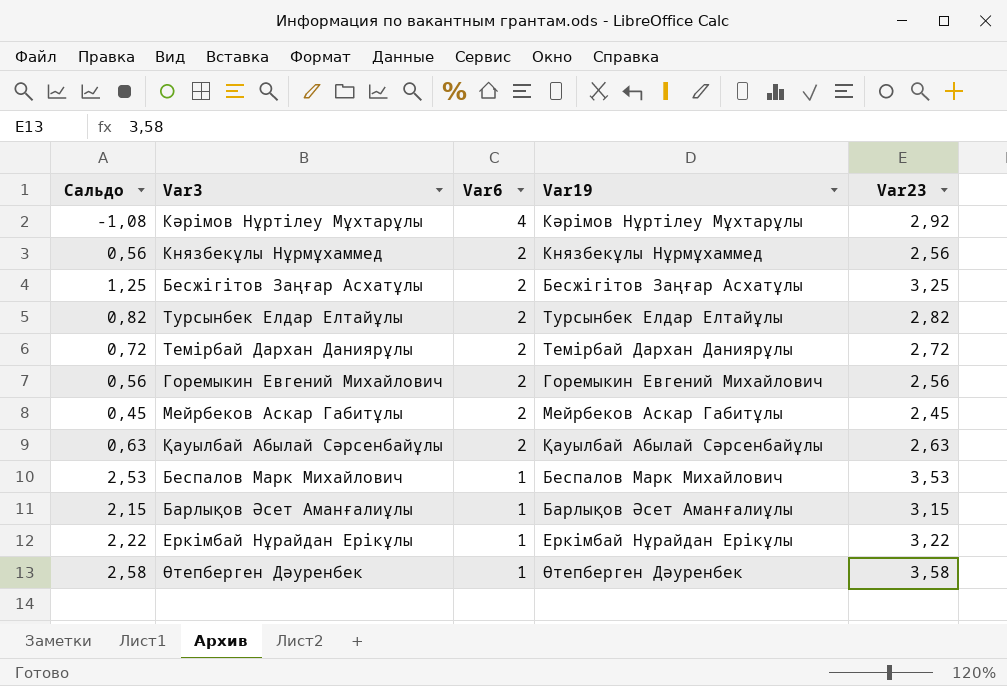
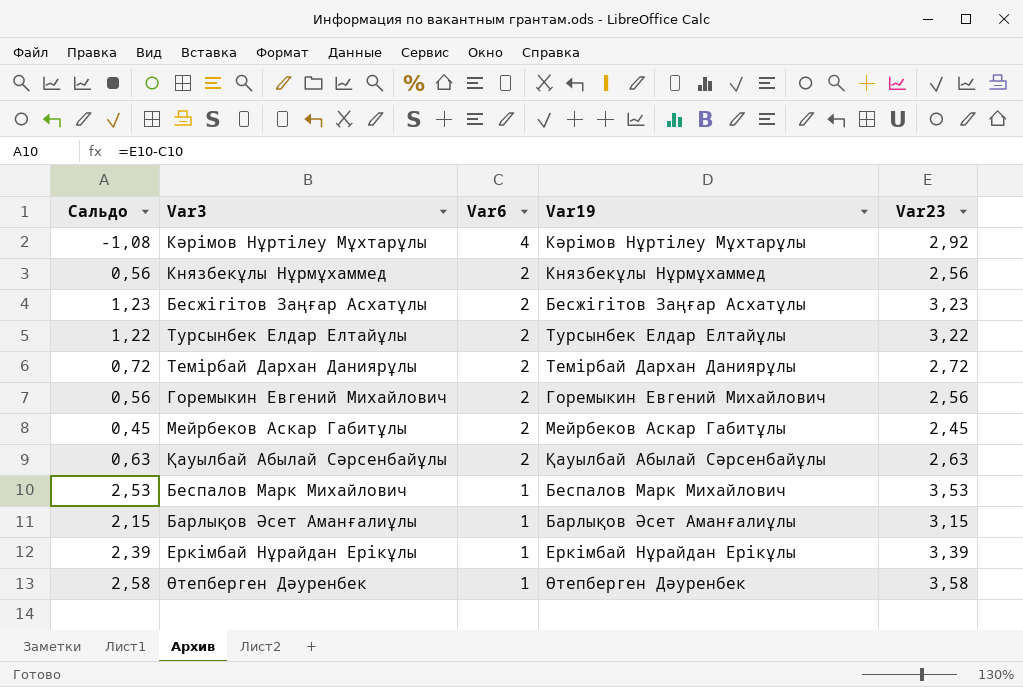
Бесжігітов Заңғар Асхатұлы | Сальдо: 1,25 -> 1,23
Бесжігітов Заңғар Асхатұлы | Var23: 3,25 -> 3,23
Турсынбек Елдар Елтайұлы | Сальдо: 0,82 -> 1,22
Турсынбек Елдар Елтайұлы | Var23: 2,82 -> 3,22
Еркімбай Нұрайдан Ерікұлы | Сальдо: 2,22 -> 2,39
Еркімбай Нұрайдан Ерікұлы | Var23: 3,22 -> 3,39

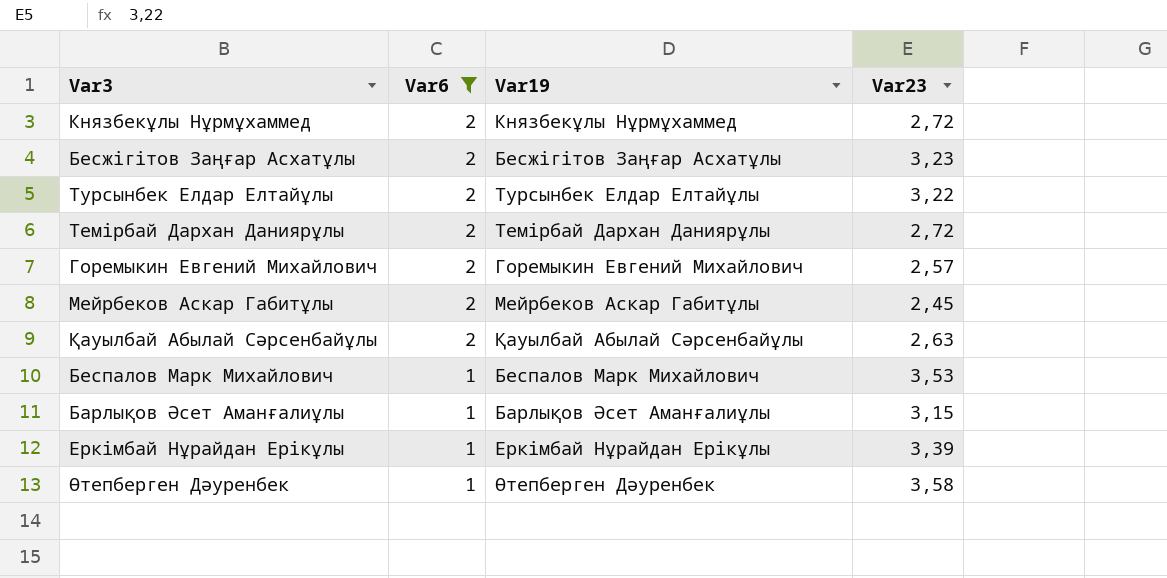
filter: none -> Var6 != 4
column Сальдо | formula: [Var23] - [Var6] -> none
Князбекұлы Нұрмұхаммед | Var23: 2,56 -> 2,72
Горемыкин Евгений Михайлович | Var23: 2,56 -> 2,57

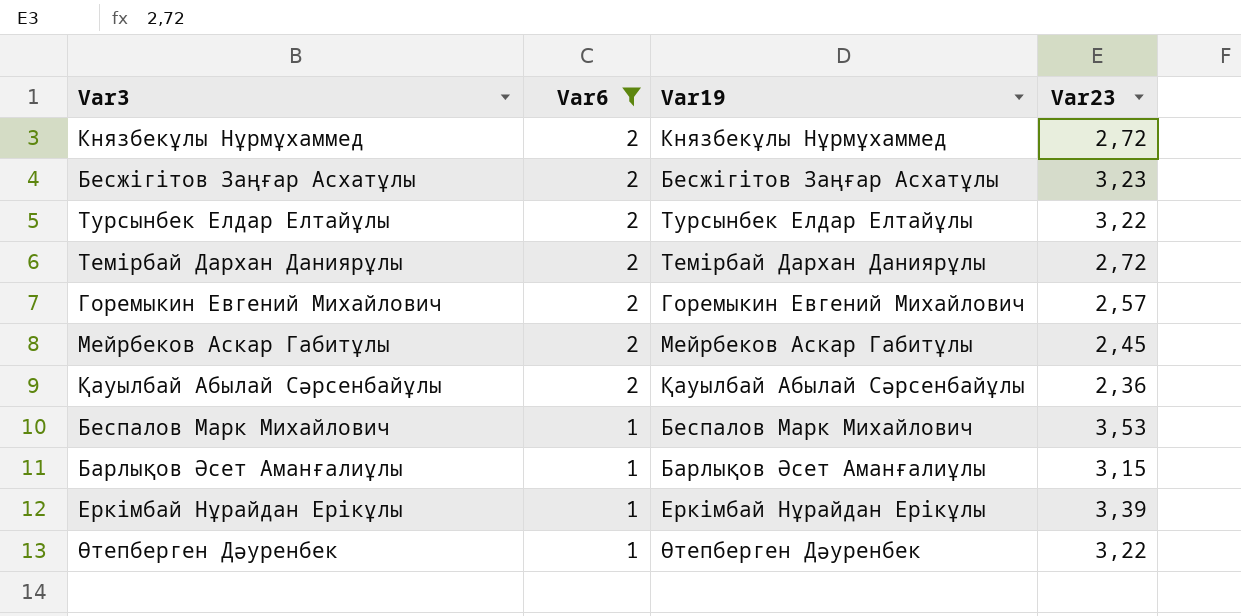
Қауылбай Абылай Сәрсенбайұлы | Var23: 2,63 -> 2,36
Өтепберген Дәуренбек | Var23: 3,58 -> 3,22

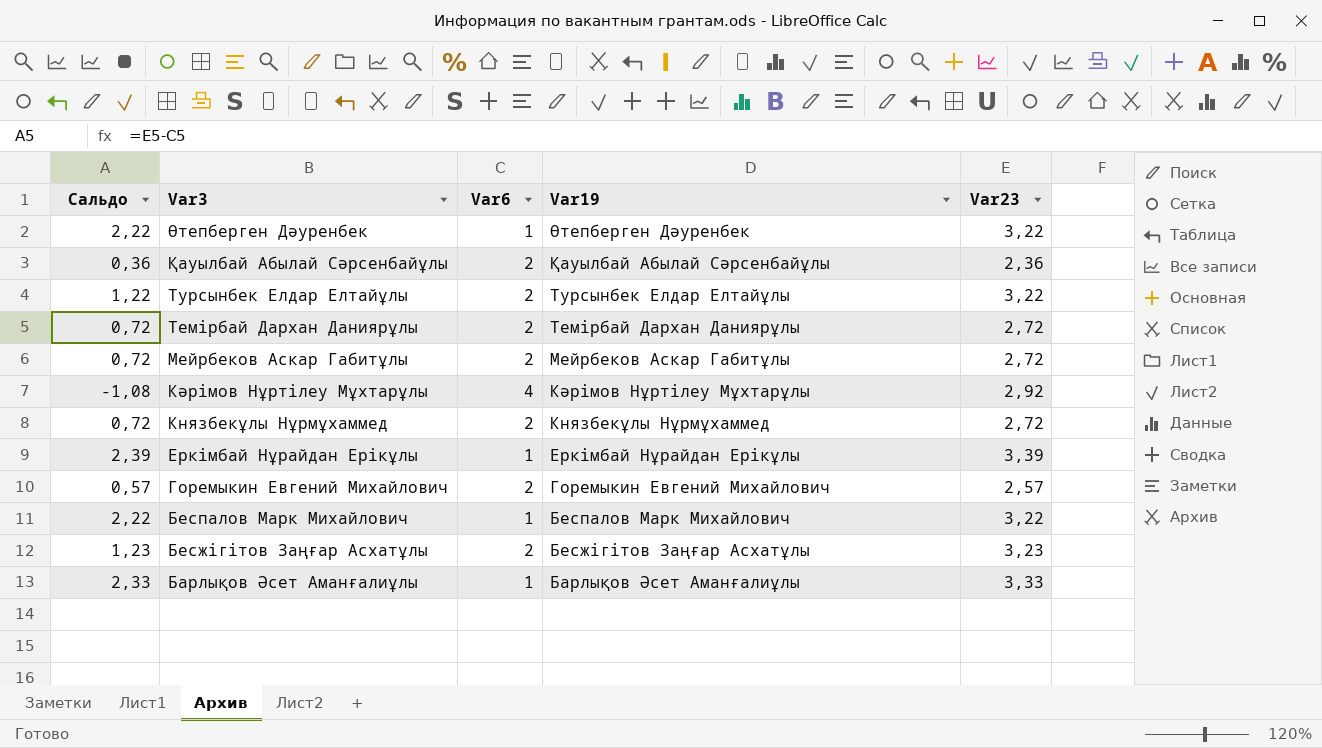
filter: Var6 != 4 -> none
row order: Var6 descending -> Var3 descending
column Сальдо | formula: none -> [Var23] - [Var6]
Мейрбеков Аскар Габитұлы | Var23: 2,45 -> 2,72
Беспалов Марк Михайлович | Var23: 3,53 -> 3,22
Барлықов Әсет Аманғалиұлы | Var23: 3,15 -> 3,33

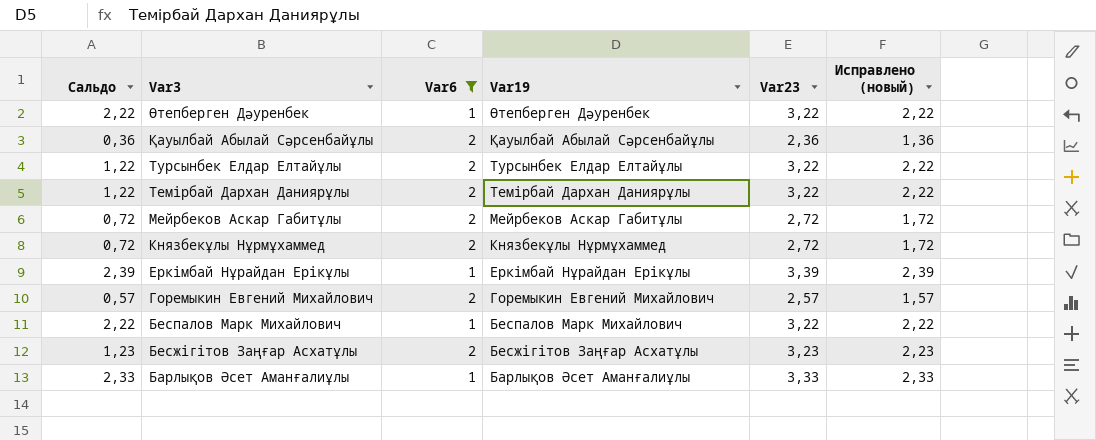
filter: none -> Var6 != 4
column Исправлено (новый) | formula: none -> [Var23] - 1
Темірбай Дархан Даниярұлы | Сальдо: 0,72 -> 1,22
Темірбай Дархан Даниярұлы | Var23: 2,72 -> 3,22

